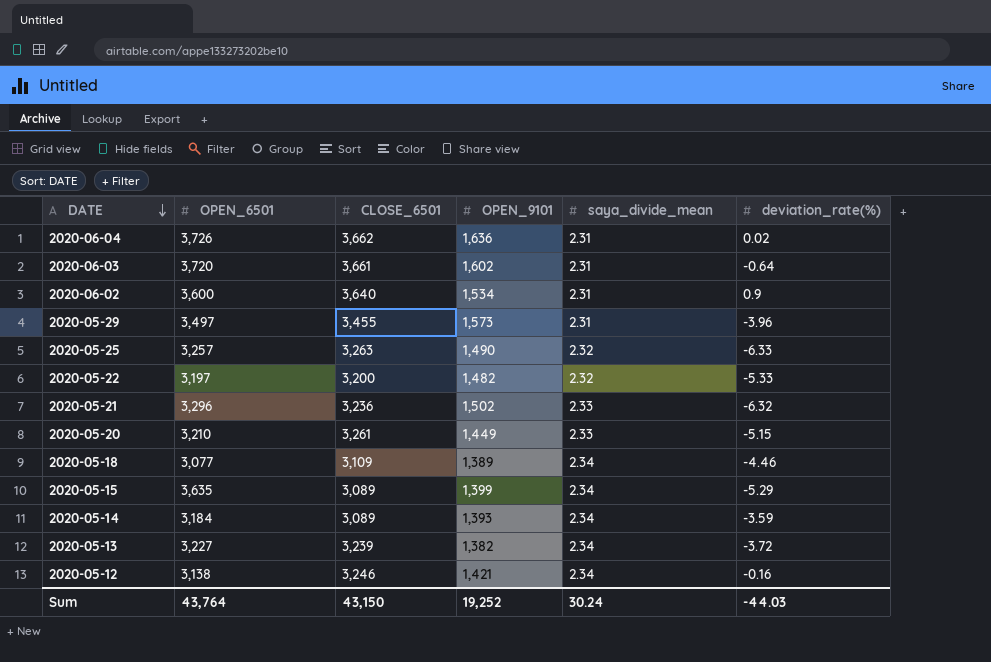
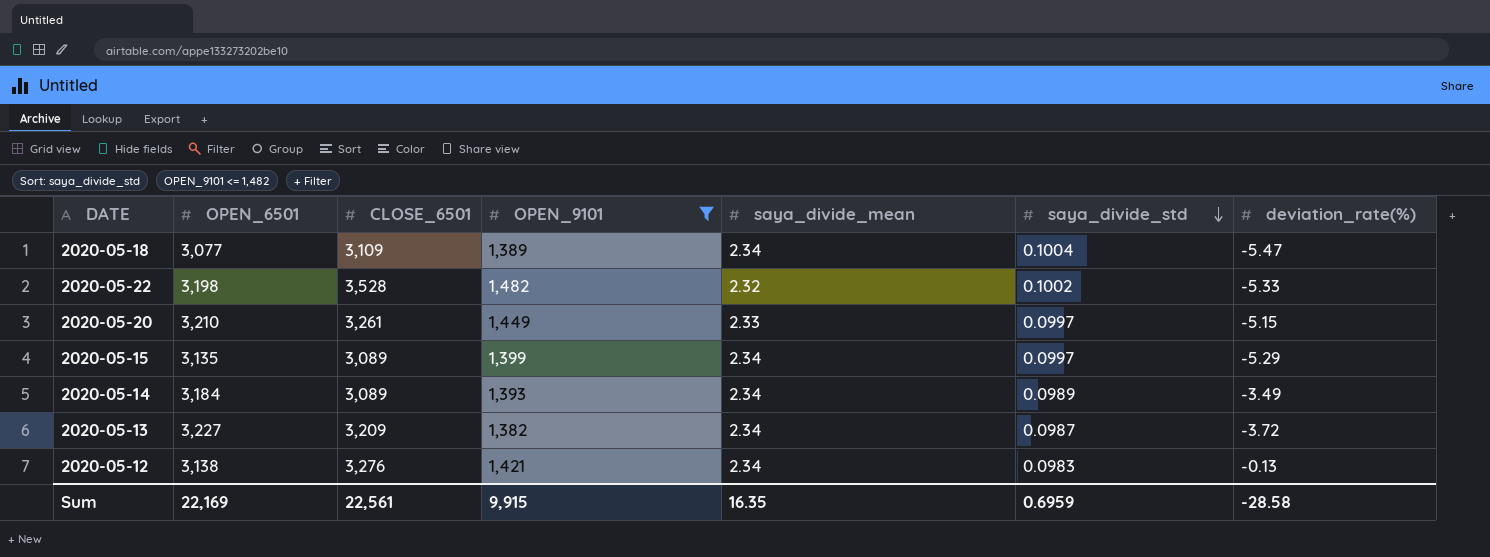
filter: none -> OPEN_9101 <= 1,482
row order: DATE descending -> saya_divide_std descending
column saya_divide_std | position: none -> 6
2020-05-18 | deviation_rate(%): -4.46 -> -5.47
2020-05-22 | OPEN_6501: 3,197 -> 3,198
2020-05-22 | CLOSE_6501: 3,200 -> 3,528
2020-05-15 | OPEN_6501: 3,635 -> 3,135
2020-05-14 | deviation_rate(%): -3.59 -> -3.49
2020-05-13 | CLOSE_6501: 3,239 -> 3,209
2020-05-12 | CLOSE_6501: 3,246 -> 3,276
2020-05-12 | deviation_rate(%): -0.16 -> -0.13
Sum | OPEN_6501: 43,764 -> 22,169
Sum | CLOSE_6501: 43,150 -> 22,561
Sum | OPEN_9101: 19,252 -> 9,915
Sum | saya_divide_mean: 30.24 -> 16.35
Sum | deviation_rate(%): -44.03 -> -28.58

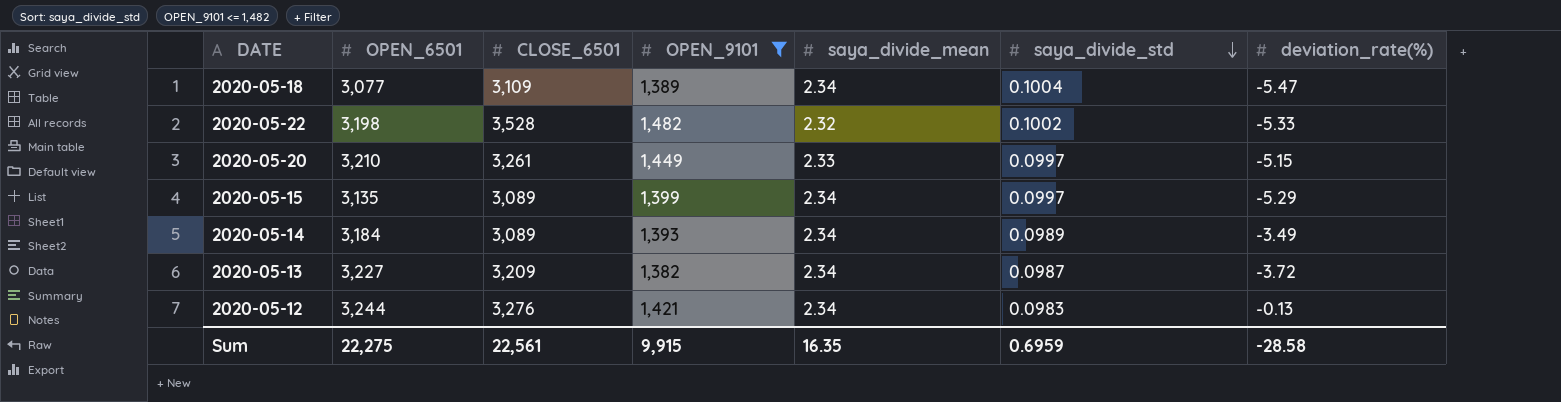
2020-05-12 | OPEN_6501: 3,138 -> 3,244
Sum | OPEN_6501: 22,169 -> 22,275

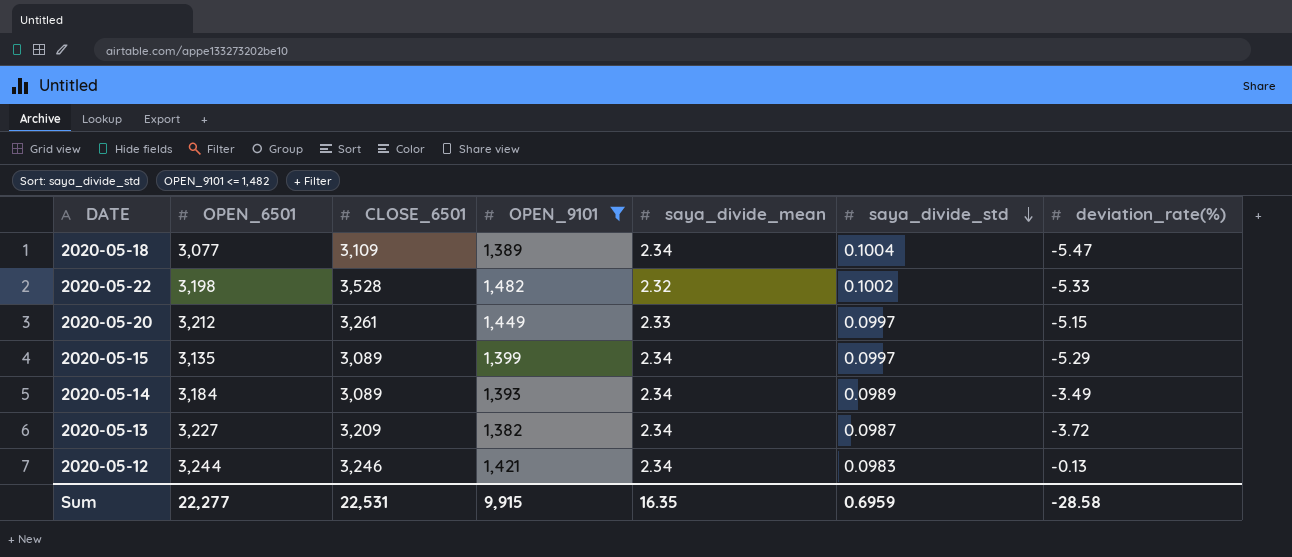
2020-05-20 | OPEN_6501: 3,210 -> 3,212
2020-05-12 | CLOSE_6501: 3,276 -> 3,246
Sum | OPEN_6501: 22,275 -> 22,277
Sum | CLOSE_6501: 22,561 -> 22,531

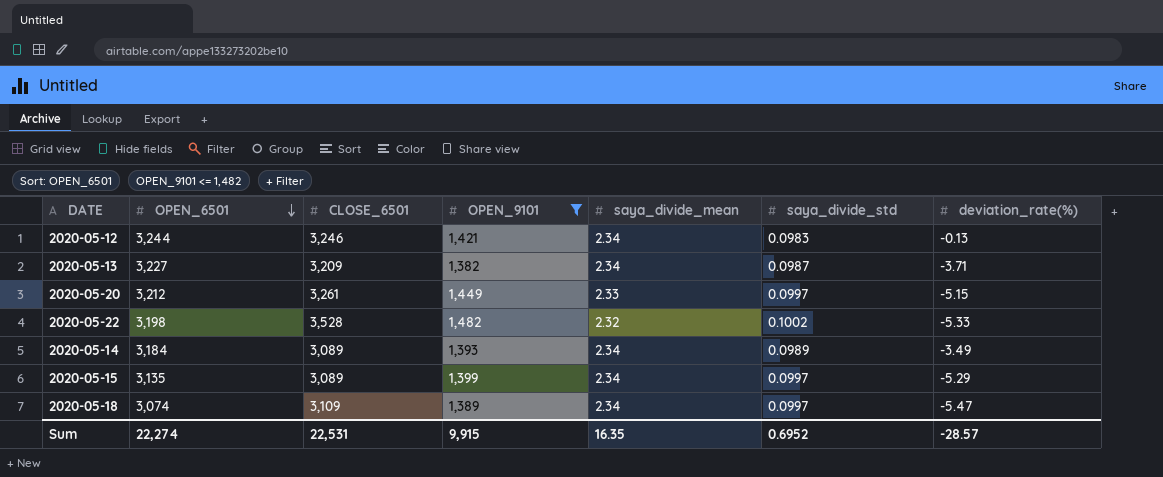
row order: saya_divide_std descending -> OPEN_6501 descending
2020-05-13 | deviation_rate(%): -3.72 -> -3.71
2020-05-18 | OPEN_6501: 3,077 -> 3,074
2020-05-18 | saya_divide_std: 0.1004 -> 0.0997
Sum | OPEN_6501: 22,277 -> 22,274
Sum | saya_divide_std: 0.6959 -> 0.6952
Sum | deviation_rate(%): -28.58 -> -28.57

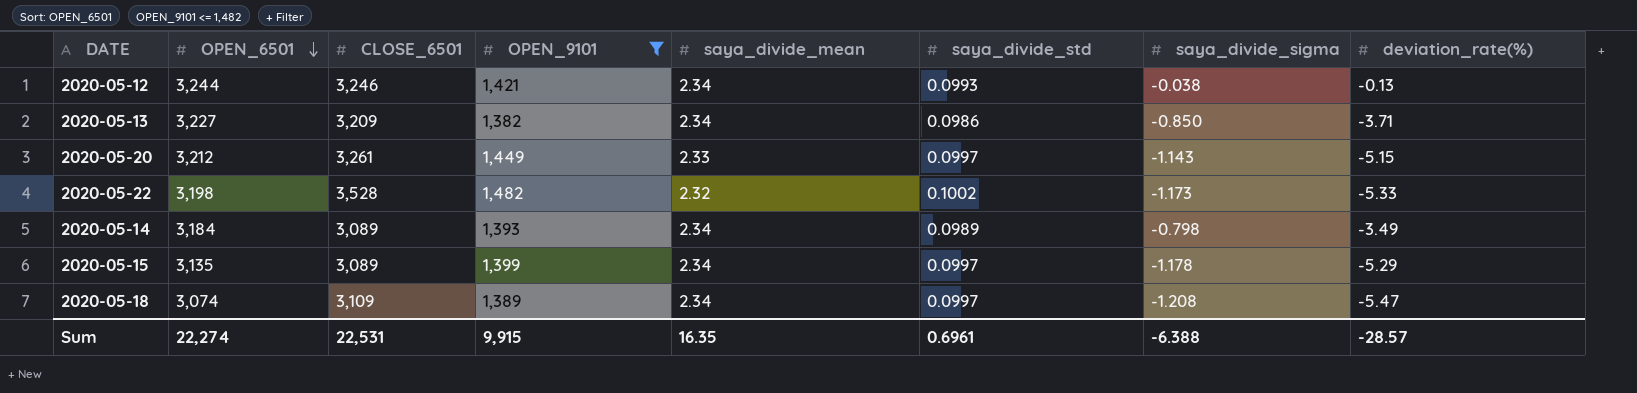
column saya_divide_sigma | position: none -> 7
2020-05-12 | saya_divide_std: 0.0983 -> 0.0993
2020-05-13 | saya_divide_std: 0.0987 -> 0.0986
Sum | saya_divide_std: 0.6952 -> 0.6961

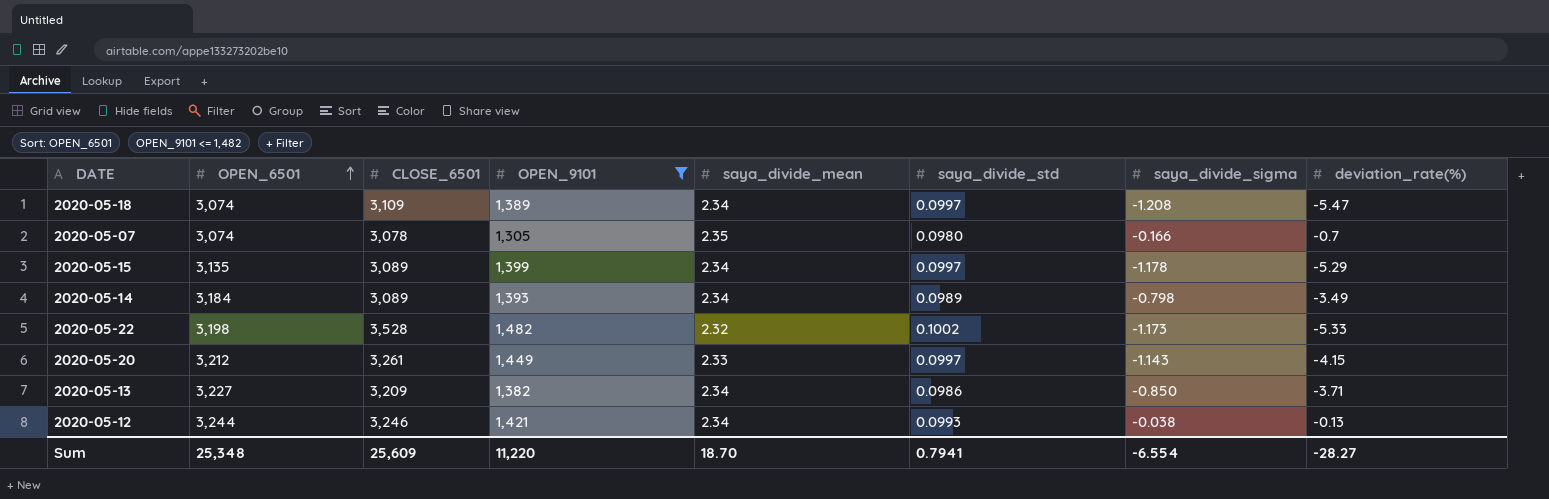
row order: OPEN_6501 descending -> OPEN_6501 ascending
row 2020-05-07: none -> 3,074 | 3,078 | 1,305 | 2.35 | 0.0980 | -0.166 | -0.7
2020-05-20 | deviation_rate(%): -5.15 -> -4.15
Sum | OPEN_6501: 22,274 -> 25,348
Sum | CLOSE_6501: 22,531 -> 25,609
Sum | OPEN_9101: 9,915 -> 11,220
Sum | saya_divide_mean: 16.35 -> 18.70
Sum | saya_divide_std: 0.6961 -> 0.7941
Sum | saya_divide_sigma: -6.388 -> -6.554
Sum | deviation_rate(%): -28.57 -> -28.27

